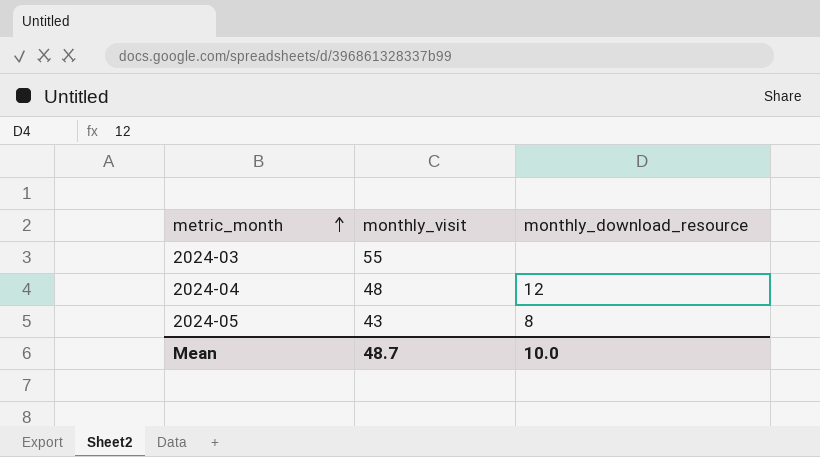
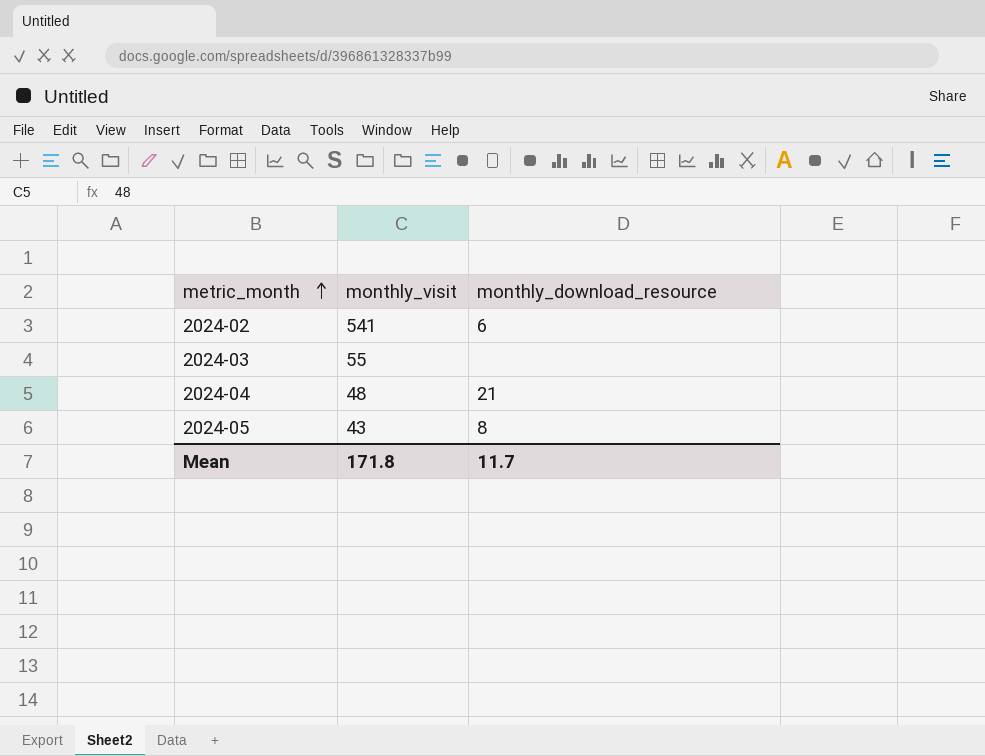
row 2024-02: none -> 541 | 6
2024-04 | monthly_download_resource: 12 -> 21
Mean | monthly_visit: 48.7 -> 171.8
Mean | monthly_download_resource: 10.0 -> 11.7

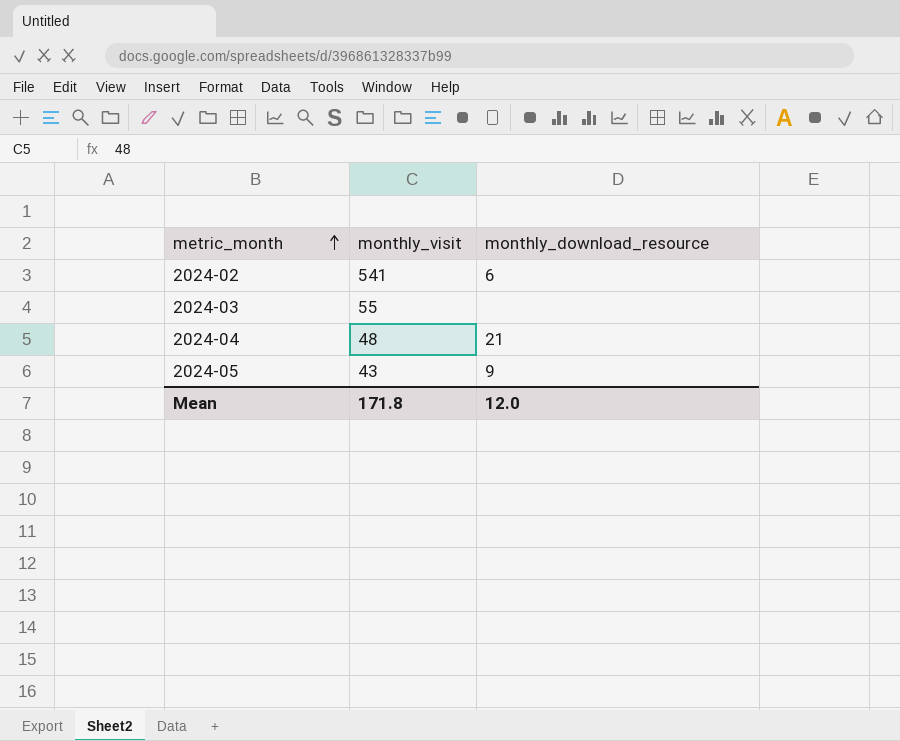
2024-05 | monthly_download_resource: 8 -> 9
Mean | monthly_download_resource: 11.7 -> 12.0

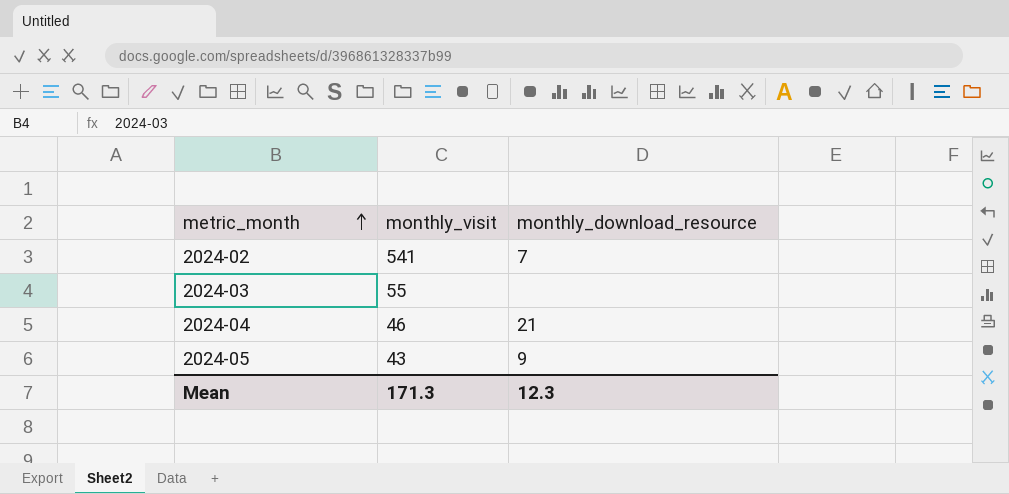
2024-02 | monthly_download_resource: 6 -> 7
2024-04 | monthly_visit: 48 -> 46
Mean | monthly_visit: 171.8 -> 171.3
Mean | monthly_download_resource: 12.0 -> 12.3

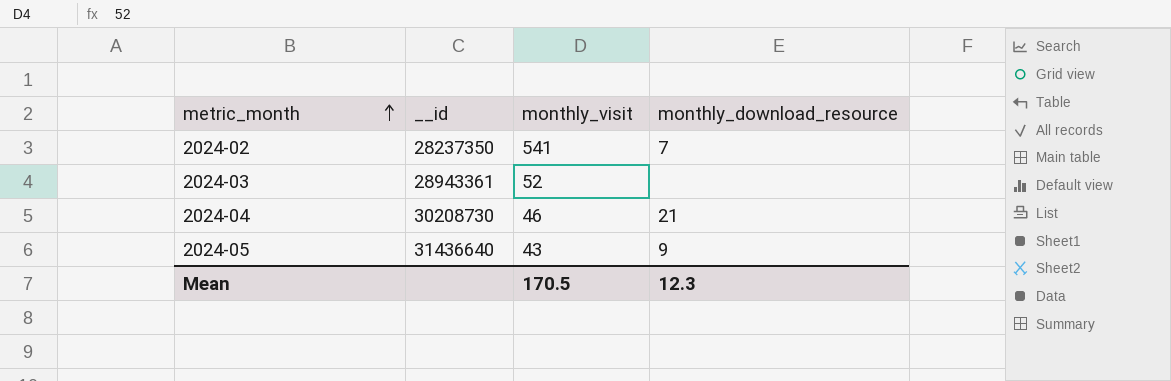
column __id | position: none -> 2
2024-03 | monthly_visit: 55 -> 52
Mean | monthly_visit: 171.3 -> 170.5

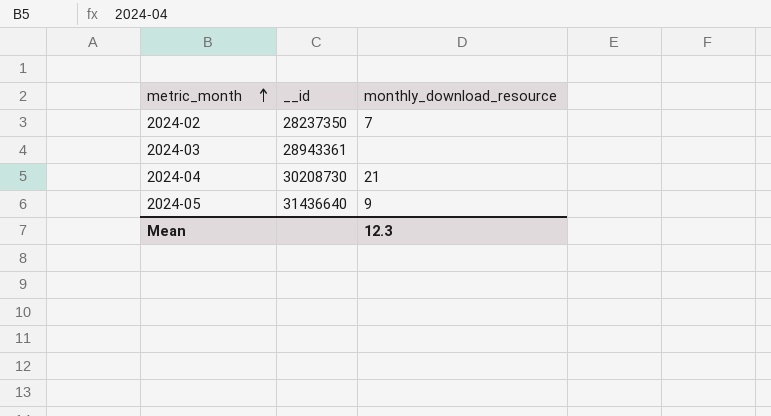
column monthly_visit | position: 3 -> none

